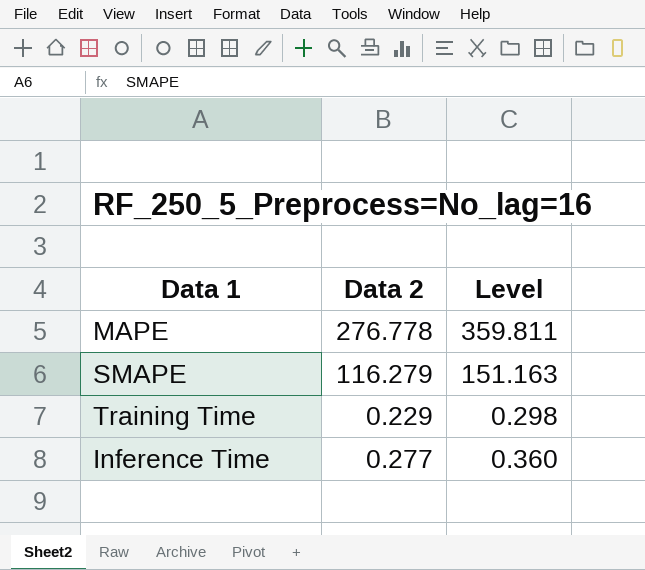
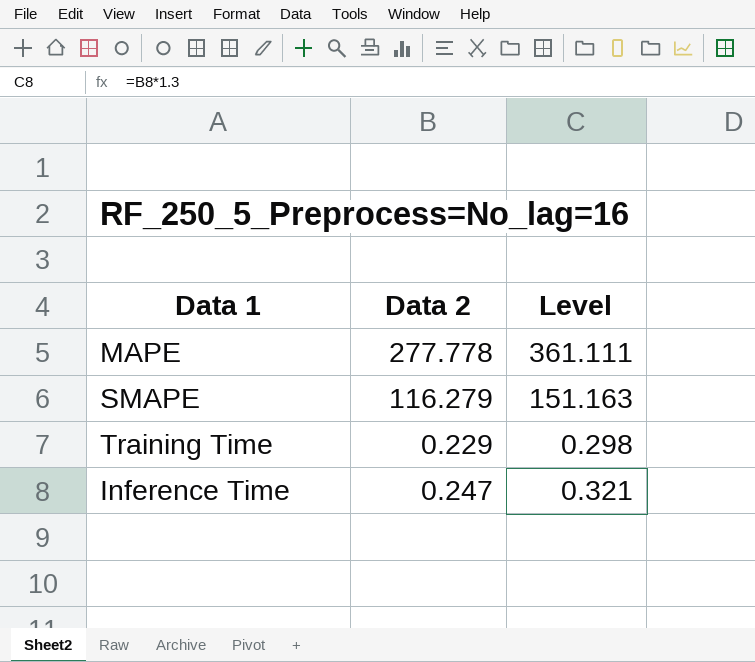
MAPE | Data 2: 276.778 -> 277.778
MAPE | Level: 359.811 -> 361.111
Inference Time | Data 2: 0.277 -> 0.247
Inference Time | Level: 0.360 -> 0.321

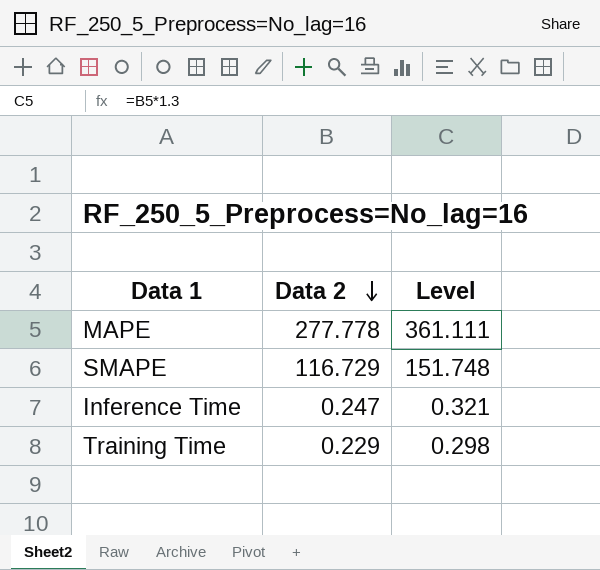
row order: none -> Data 2 descending
SMAPE | Data 2: 116.279 -> 116.729
SMAPE | Level: 151.163 -> 151.748

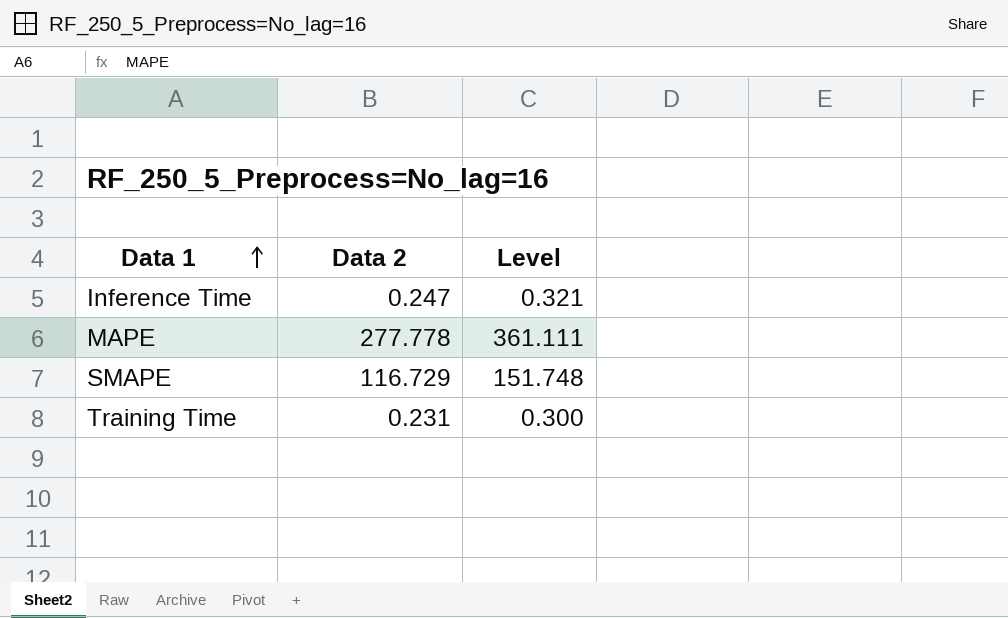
row order: Data 2 descending -> Data 1 ascending
Training Time | Data 2: 0.229 -> 0.231
Training Time | Level: 0.298 -> 0.300

